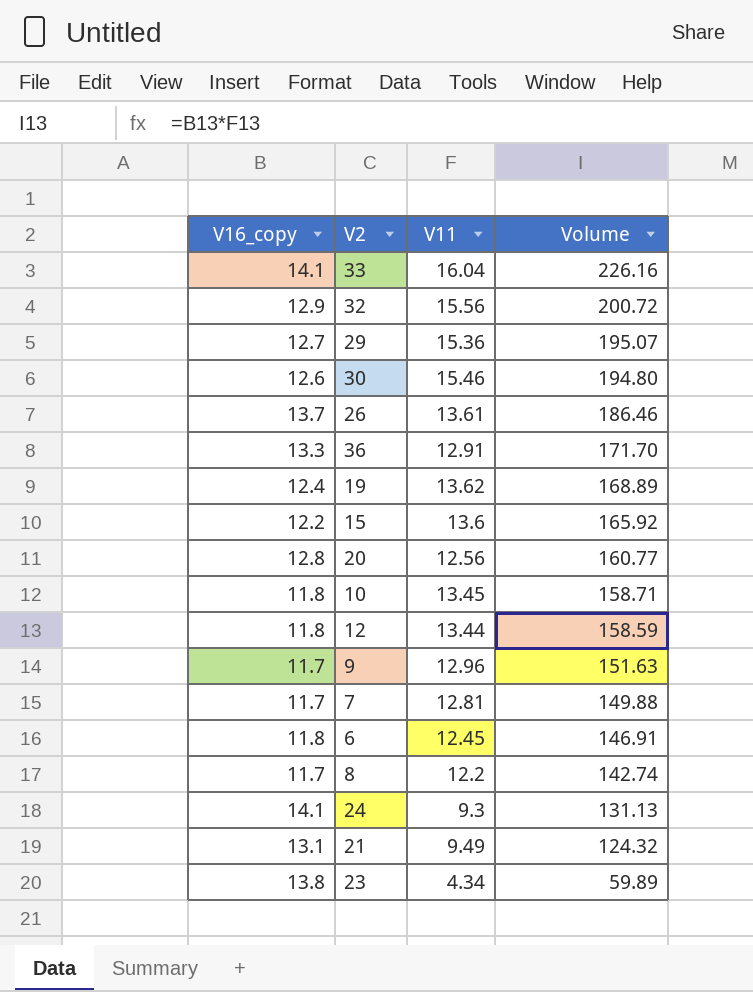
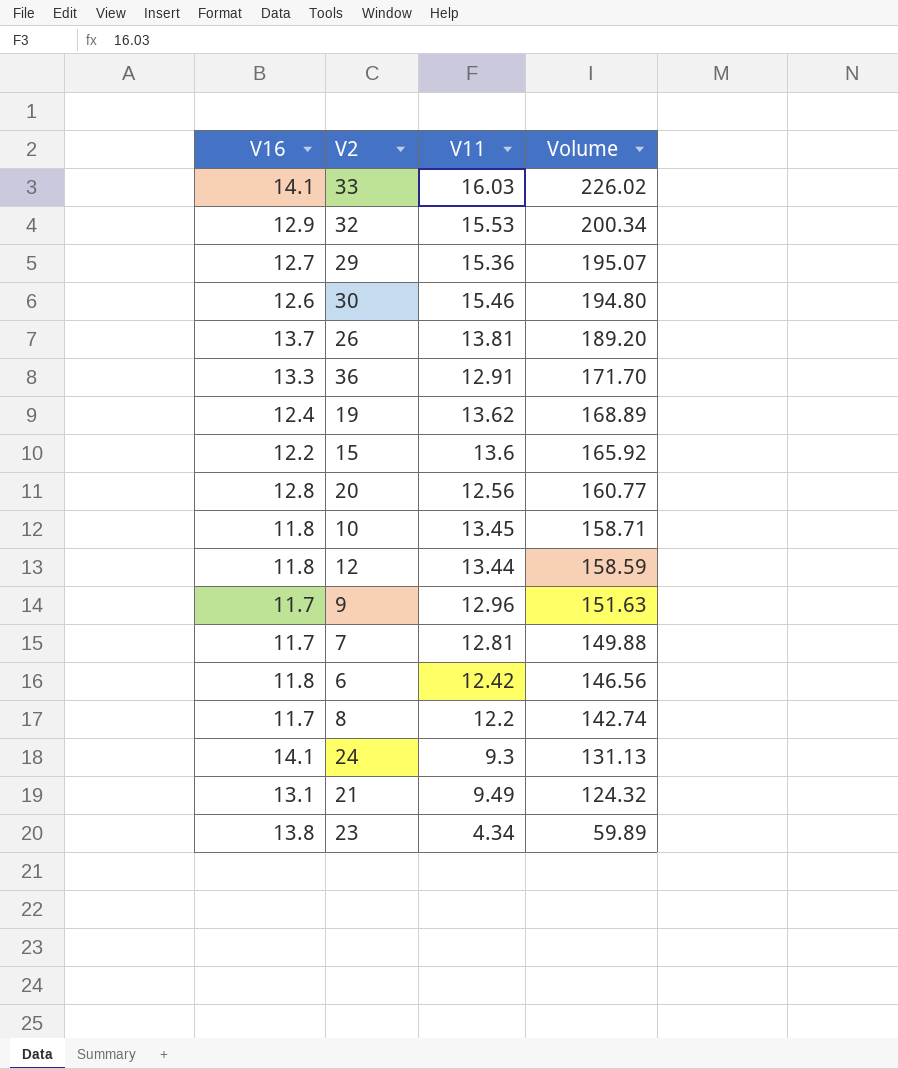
column name: V16_copy -> V16
33 | V11: 16.04 -> 16.03
33 | Volume: 226.16 -> 226.02
32 | V11: 15.56 -> 15.53
32 | Volume: 200.72 -> 200.34
26 | V11: 13.61 -> 13.81
26 | Volume: 186.46 -> 189.20
6 | V11: 12.45 -> 12.42
6 | Volume: 146.91 -> 146.56

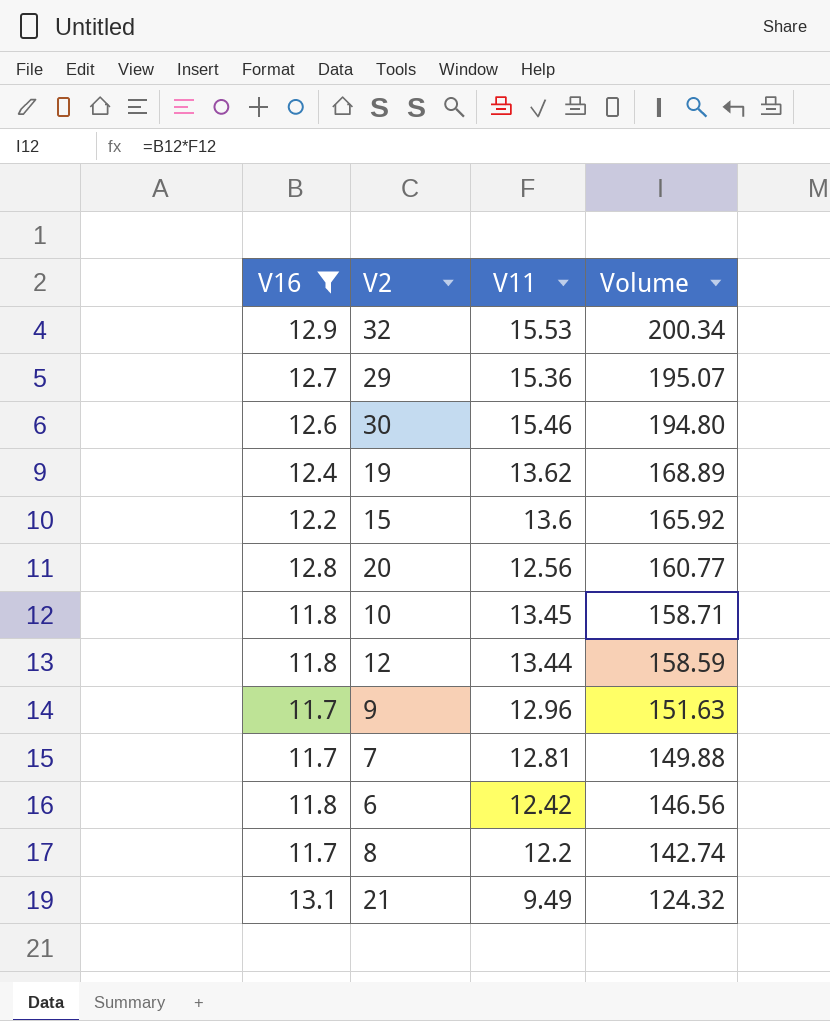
filter: none -> V16 <= 13.1

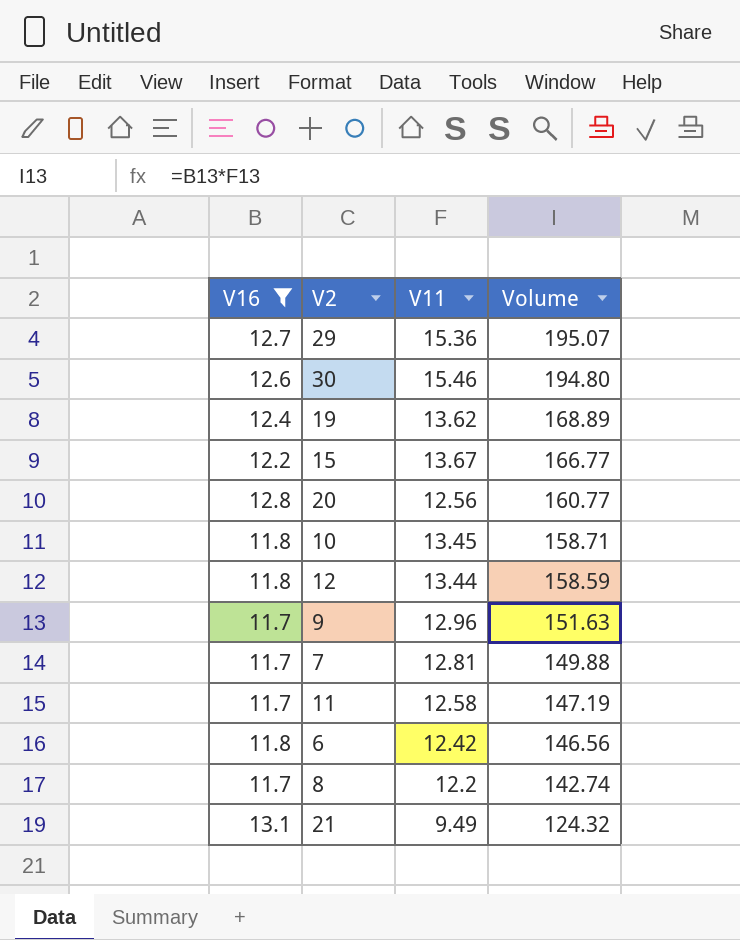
row 32: 12.9 | 15.53 | 200.34 -> none
15 | V11: 13.6 -> 13.67
15 | Volume: 165.92 -> 166.77
row 11: none -> 11.7 | 12.58 | 147.19

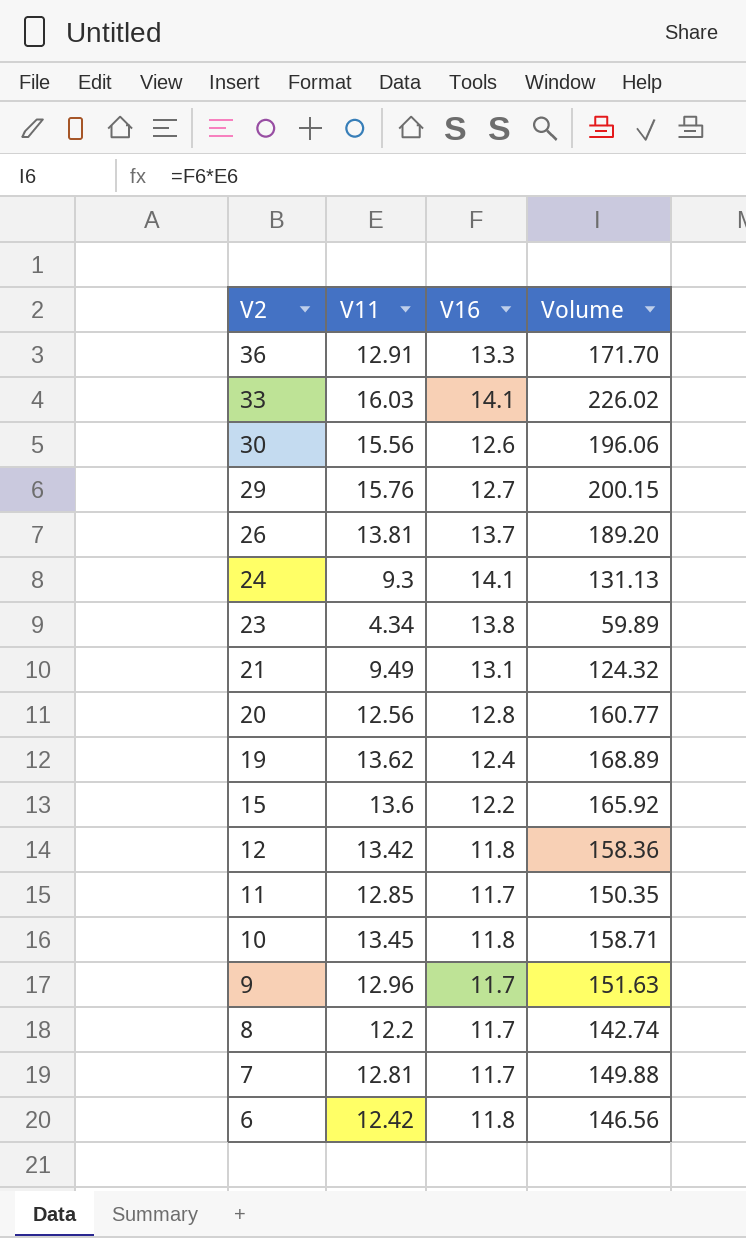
filter: V16 <= 13.1 -> none
row order: Volume descending -> V2 descending
column V16 | position: 1 -> 3
30 | V11: 15.46 -> 15.56
30 | Volume: 194.80 -> 196.06
29 | V11: 15.36 -> 15.76
29 | Volume: 195.07 -> 200.15
15 | V11: 13.67 -> 13.6
15 | Volume: 166.77 -> 165.92
12 | V11: 13.44 -> 13.42
12 | Volume: 158.59 -> 158.36
11 | V11: 12.58 -> 12.85
11 | Volume: 147.19 -> 150.35

